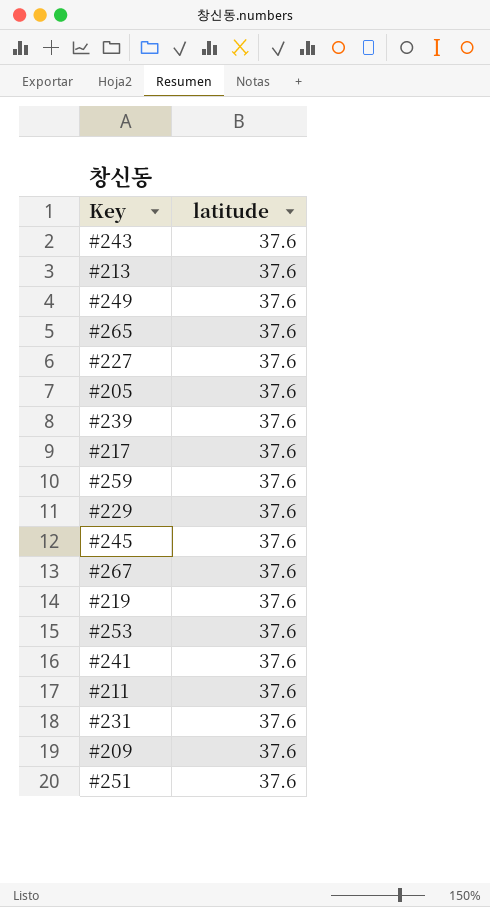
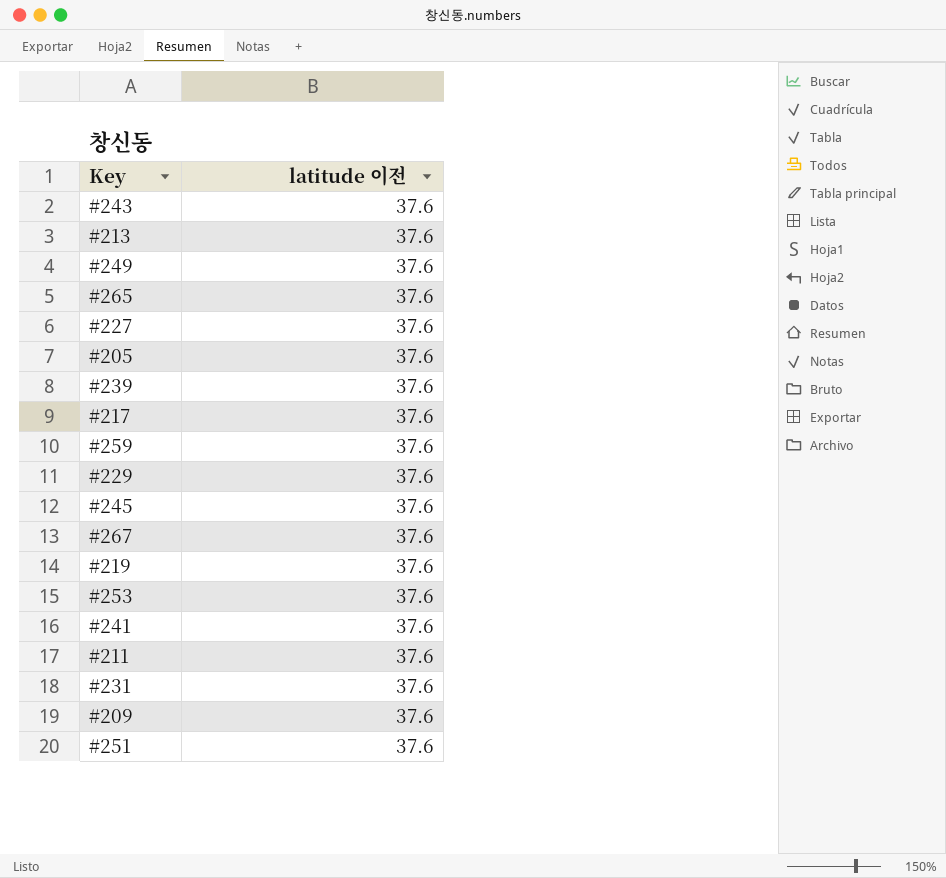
column name: latitude -> latitude 이전

